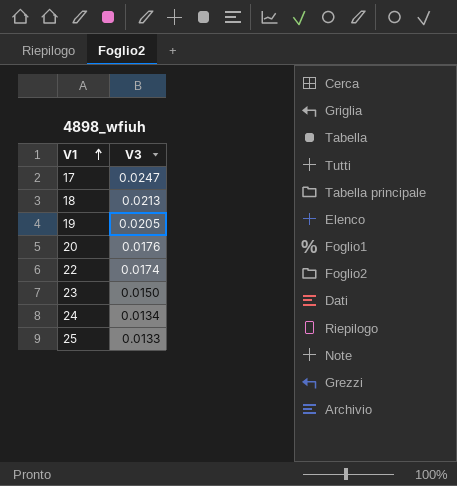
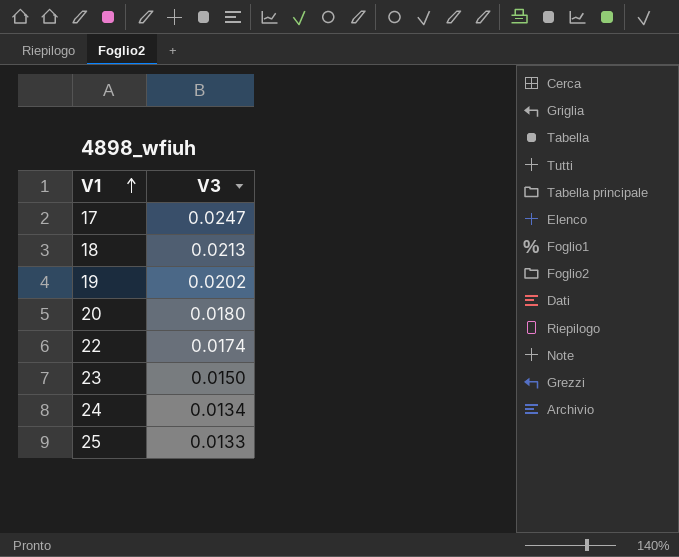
19 | V3: 0.0205 -> 0.0202
20 | V3: 0.0176 -> 0.0180

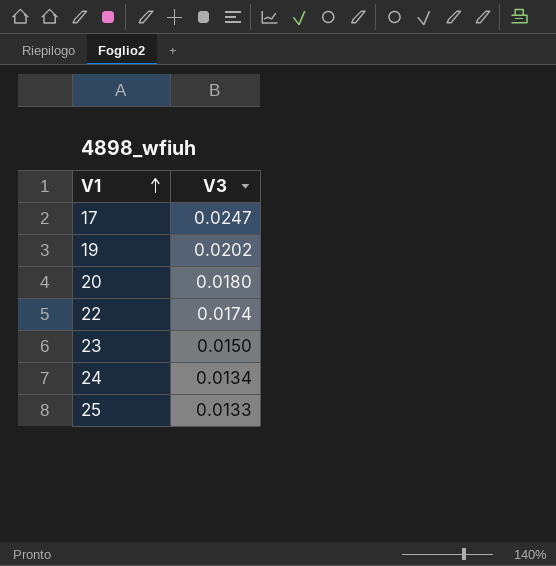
row 18: 0.0213 -> none

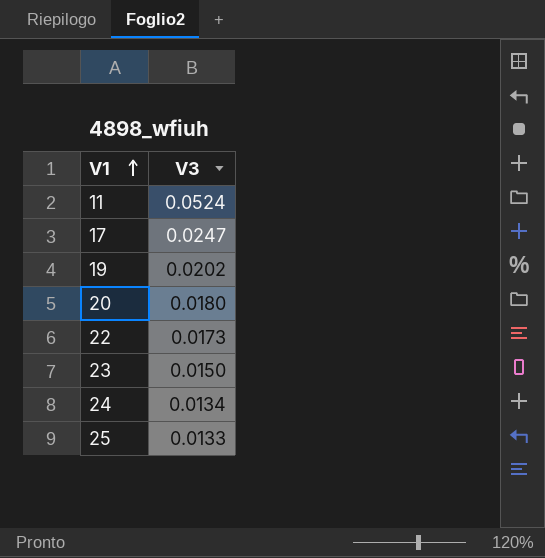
row 11: none -> 0.0524
22 | V3: 0.0174 -> 0.0173

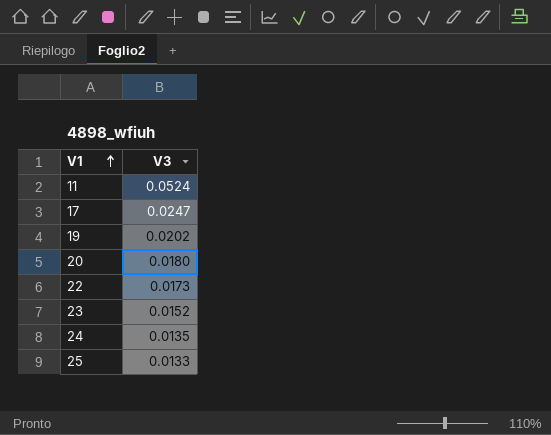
23 | V3: 0.0150 -> 0.0152
24 | V3: 0.0134 -> 0.0135

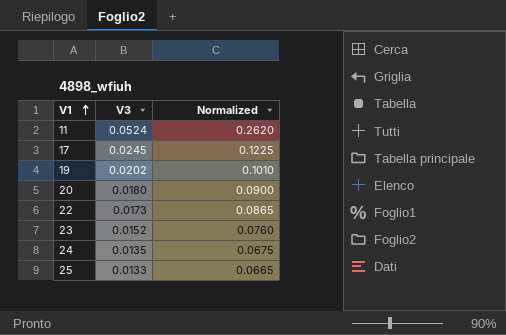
column Normalized | formula: none -> [V3] * 5
17 | V3: 0.0247 -> 0.0245

